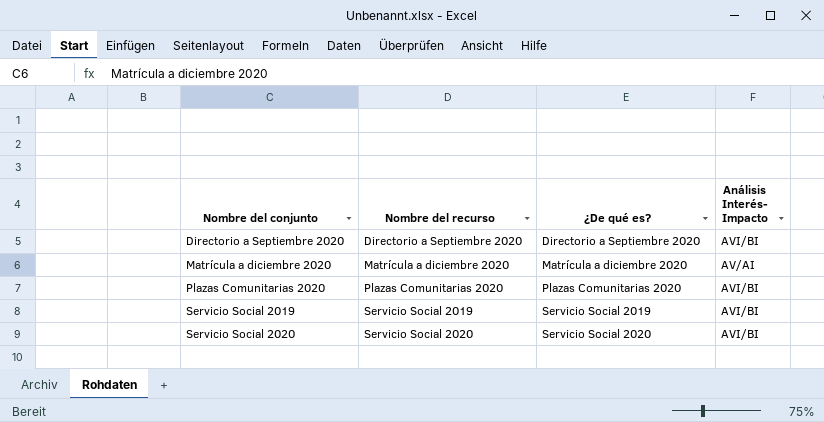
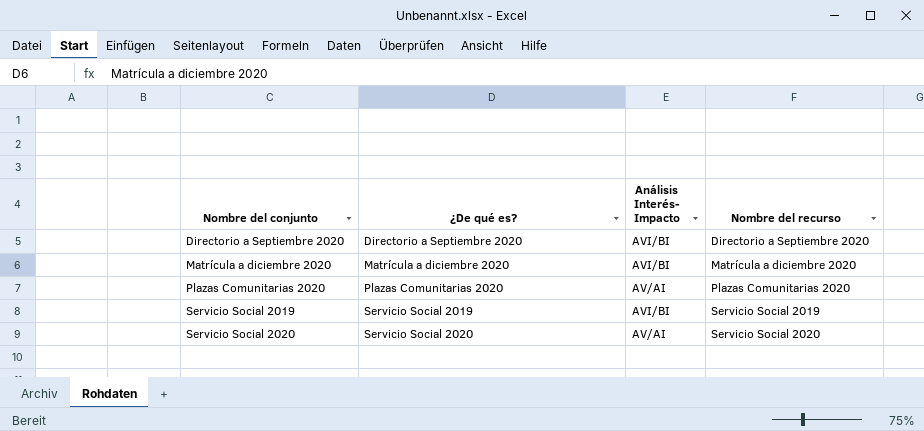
column Nombre del recurso | position: 2 -> 4
Matrícula a diciembre 2020 | Análisis Interés- Impacto: AV/AI -> AVI/BI
Plazas Comunitarias 2020 | Análisis Interés- Impacto: AVI/BI -> AV/AI
Servicio Social 2020 | Análisis Interés- Impacto: AVI/BI -> AV/AI

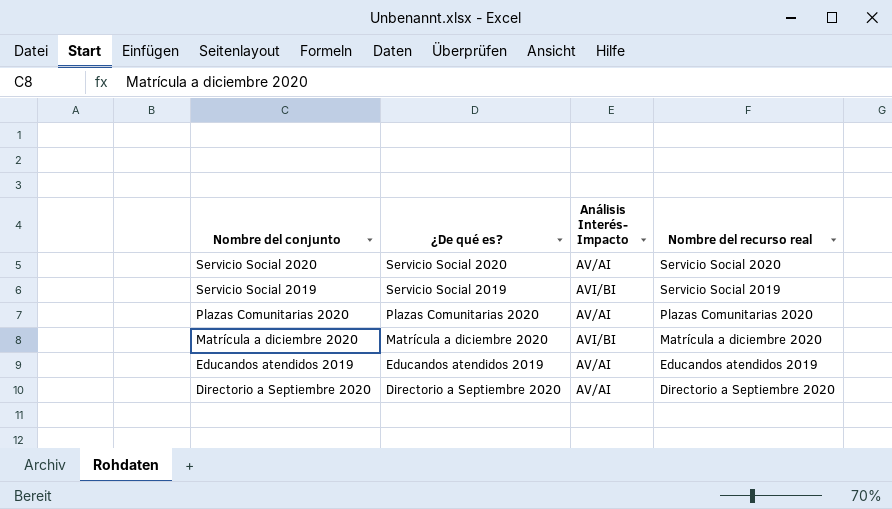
row order: Nombre del conjunto ascending -> Nombre del conjunto descending
column name: Nombre del recurso -> Nombre del recurso real
row Educandos atendidos 2019: none -> Educandos atendidos 2019 | AV/AI | Educandos atendidos 2019
Directorio a Septiembre 2020 | Análisis Interés- Impacto: AVI/BI -> AV/AI

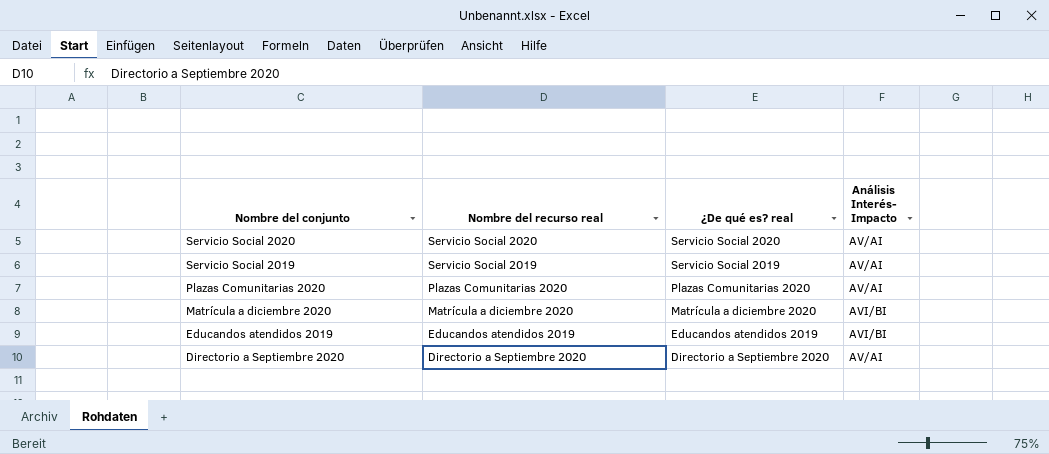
column Nombre del recurso real | position: 4 -> 2
column name: ¿De qué es? -> ¿De qué es? real
Servicio Social 2019 | Análisis Interés- Impacto: AVI/BI -> AV/AI
Educandos atendidos 2019 | Análisis Interés- Impacto: AV/AI -> AVI/BI

